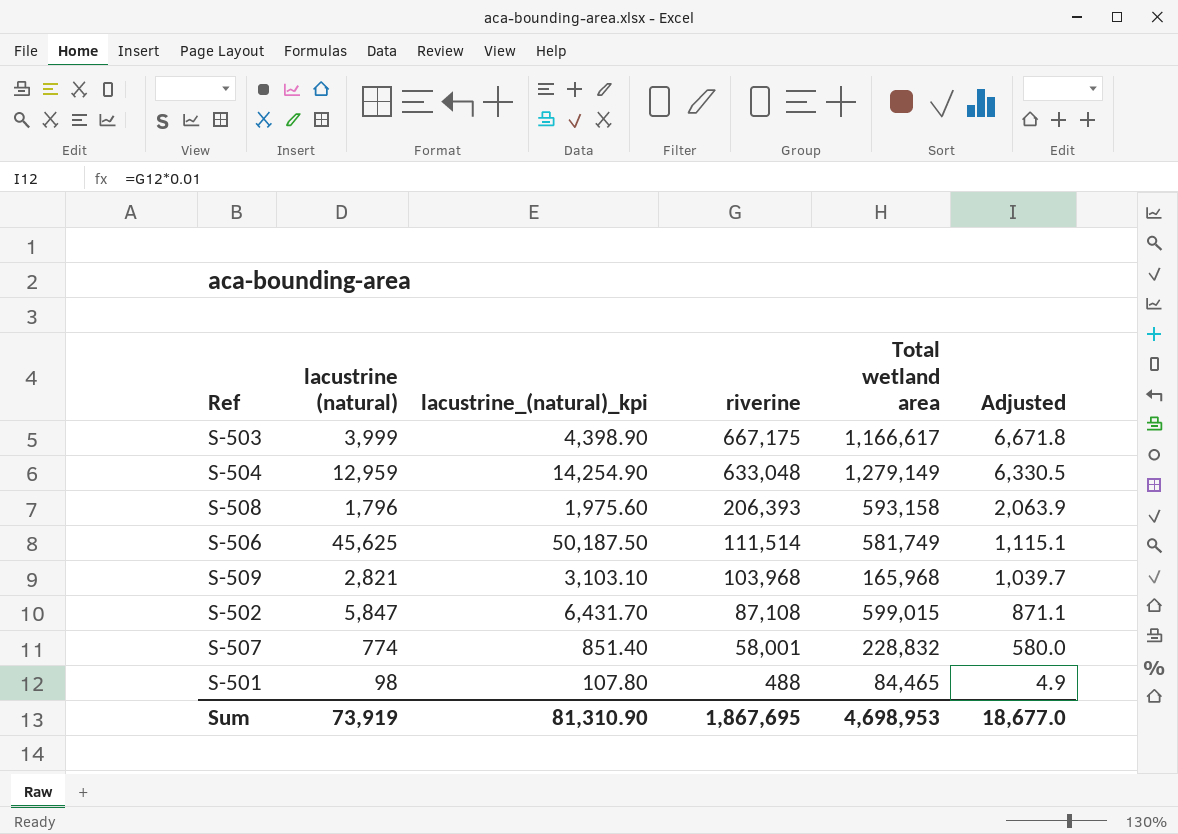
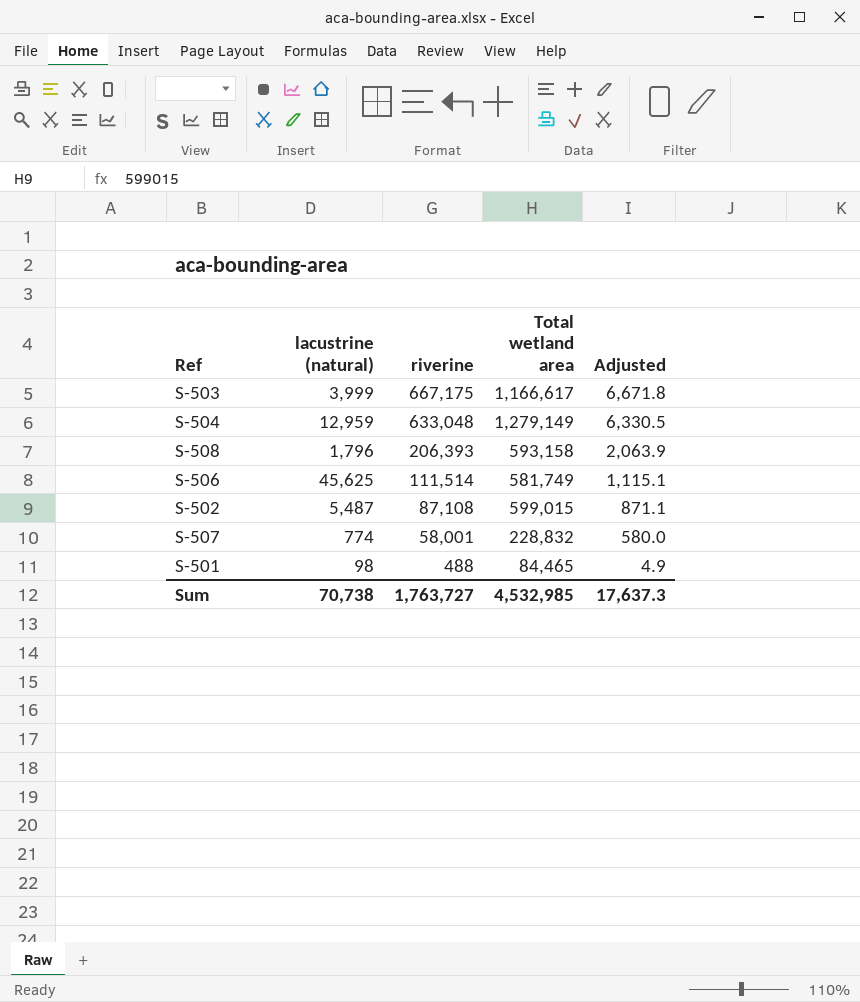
column lacustrine_(natural)_kpi | formula: [lacustrine (natural)] * 1.1 -> none
row S-509: 2,821 | 3,103.10 | 103,968 | 165,968 | 1,039.7 -> none
S-502 | lacustrine (natural): 5,847 -> 5,487
Sum | lacustrine (natural): 73,919 -> 70,738
Sum | riverine: 1,867,695 -> 1,763,727
Sum | Total wetland area: 4,698,953 -> 4,532,985
Sum | Adjusted: 18,677.0 -> 17,637.3

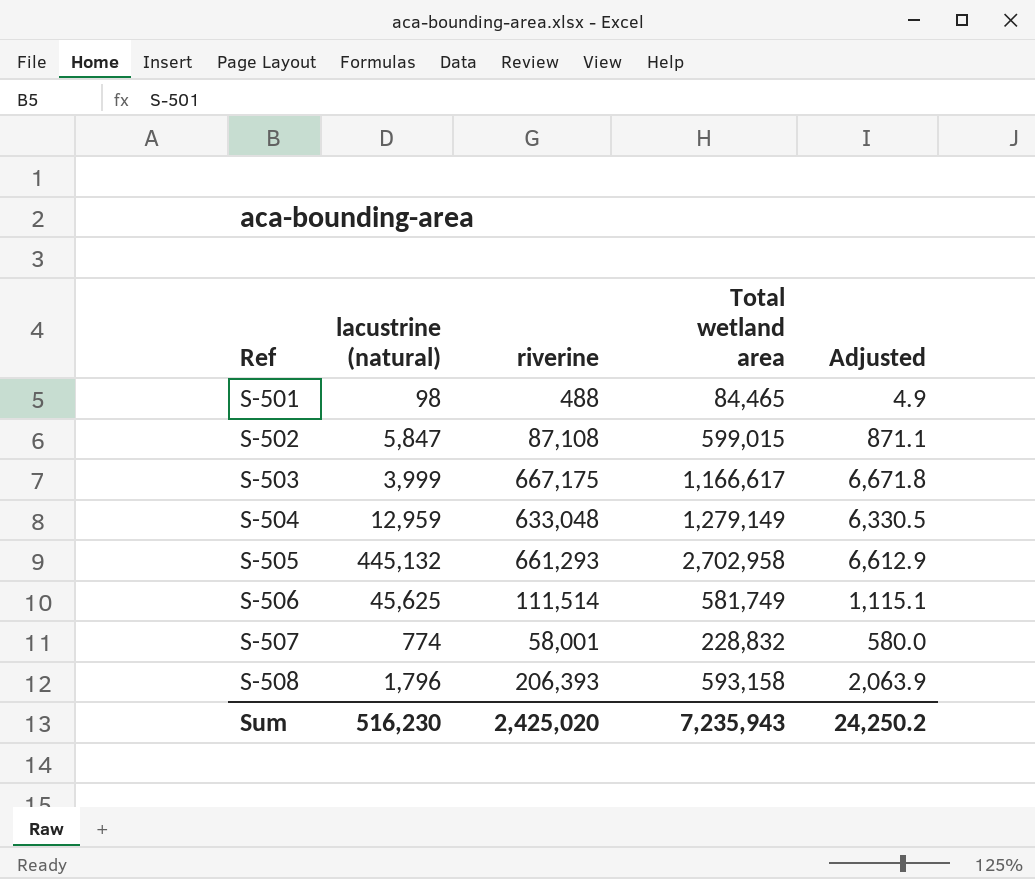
row order: riverine descending -> Ref ascending
S-502 | lacustrine (natural): 5,487 -> 5,847
row S-505: none -> 445,132 | 661,293 | 2,702,958 | 6,612.9
Sum | lacustrine (natural): 70,738 -> 516,230
Sum | riverine: 1,763,727 -> 2,425,020
Sum | Total wetland area: 4,532,985 -> 7,235,943
Sum | Adjusted: 17,637.3 -> 24,250.2

